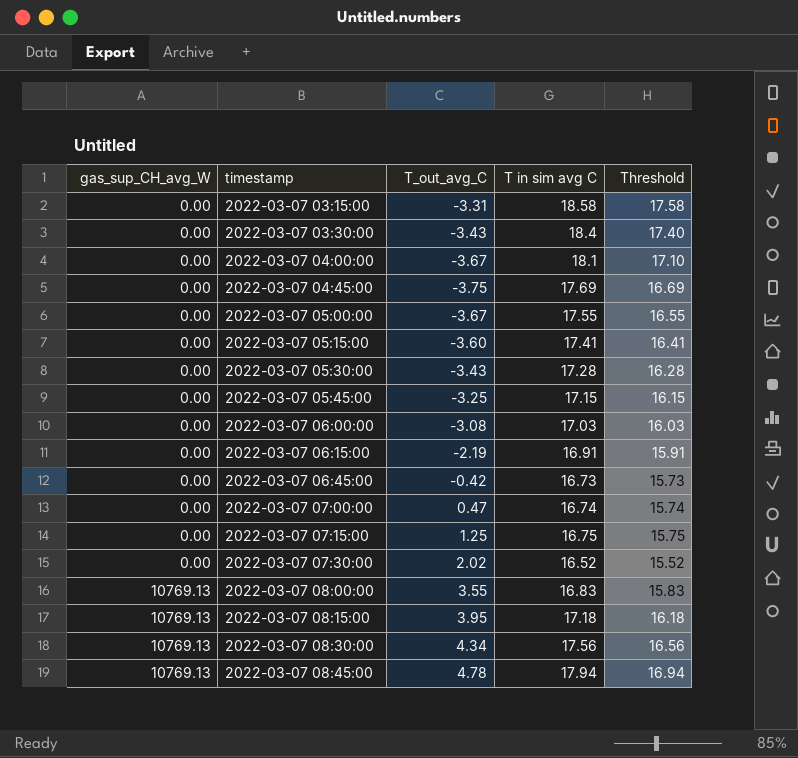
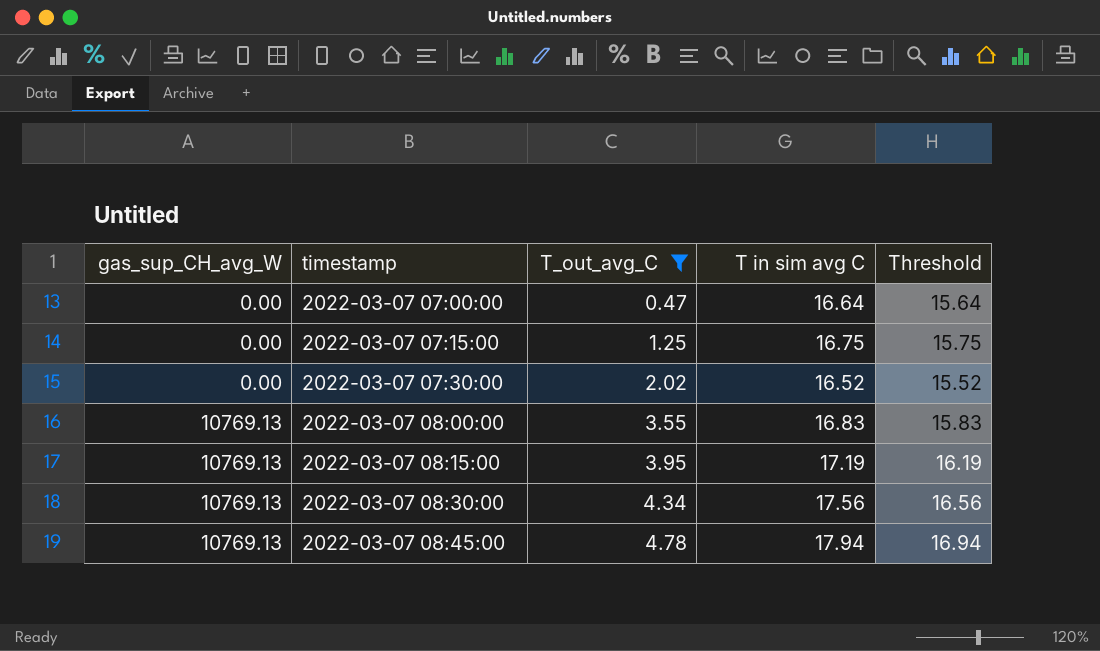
filter: none -> T_out_avg_C >= 0.47
2022-03-07 07:00:00 | T in sim avg C: 16.74 -> 16.64
2022-03-07 07:00:00 | Threshold: 15.74 -> 15.64
2022-03-07 08:15:00 | T in sim avg C: 17.18 -> 17.19
2022-03-07 08:15:00 | Threshold: 16.18 -> 16.19

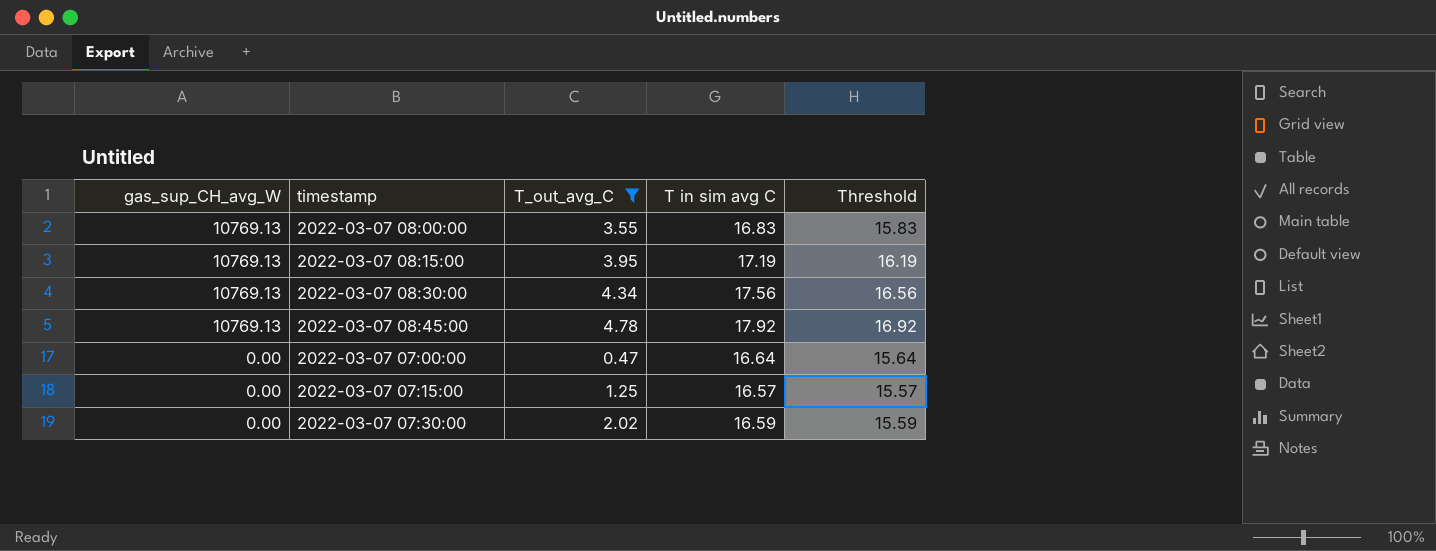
row order: gas_sup_CH_avg_W ascending -> gas_sup_CH_avg_W descending
2022-03-07 08:45:00 | T in sim avg C: 17.94 -> 17.92
2022-03-07 08:45:00 | Threshold: 16.94 -> 16.92
2022-03-07 07:15:00 | T in sim avg C: 16.75 -> 16.57
2022-03-07 07:15:00 | Threshold: 15.75 -> 15.57
2022-03-07 07:30:00 | T in sim avg C: 16.52 -> 16.59
2022-03-07 07:30:00 | Threshold: 15.52 -> 15.59

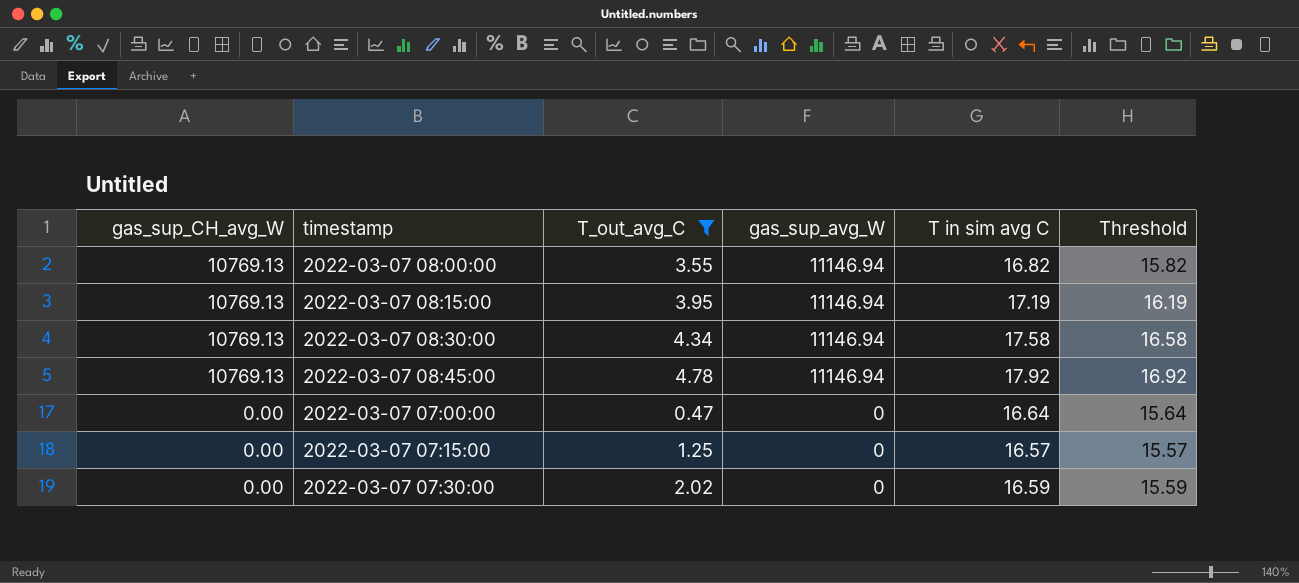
column gas_sup_avg_W | position: none -> 4
2022-03-07 08:00:00 | T in sim avg C: 16.83 -> 16.82
2022-03-07 08:00:00 | Threshold: 15.83 -> 15.82
2022-03-07 08:30:00 | T in sim avg C: 17.56 -> 17.58
2022-03-07 08:30:00 | Threshold: 16.56 -> 16.58

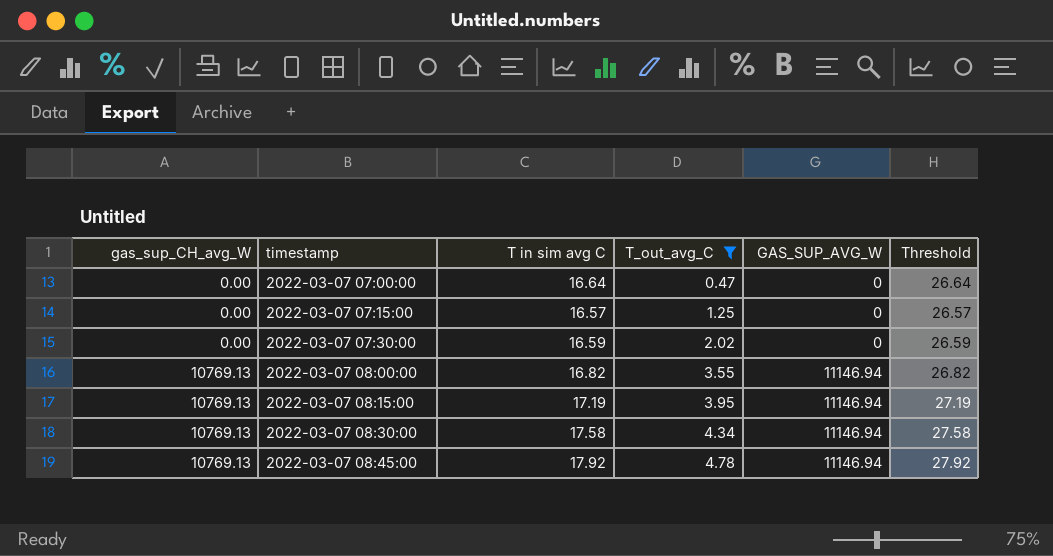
row order: gas_sup_CH_avg_W descending -> gas_sup_CH_avg_W ascending
column T in sim avg C | position: 5 -> 3
column name: gas_sup_avg_W -> GAS_SUP_AVG_W
column Threshold | formula: [T in sim avg C] - 1 -> [T in sim avg C] + 10

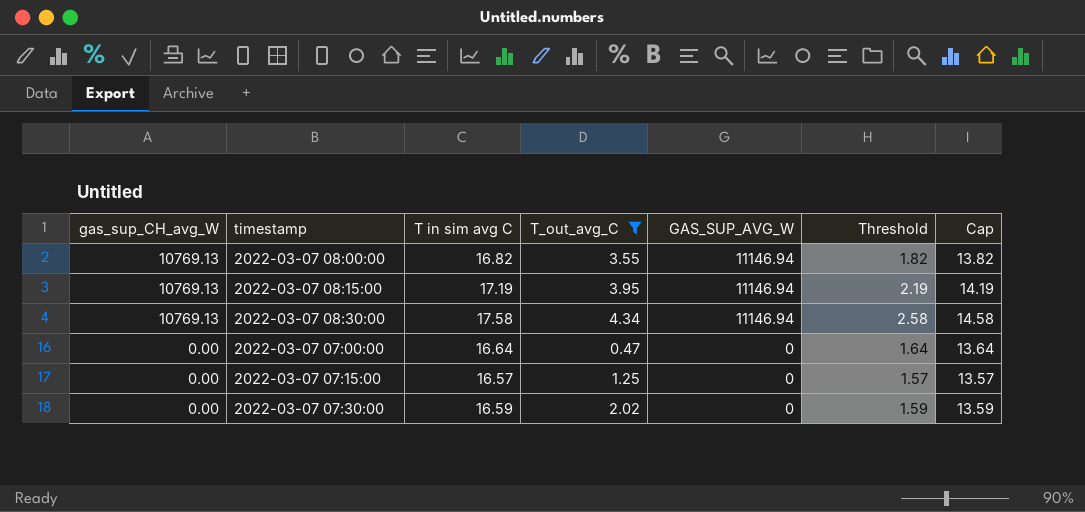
row order: gas_sup_CH_avg_W ascending -> gas_sup_CH_avg_W descending
column Threshold | formula: [T in sim avg C] + 10 -> [T in sim avg C] - 15
column Cap | formula: none -> [T in sim avg C] - 3
row 2022-03-07 08:45:00: 10769.13 | 17.92 | 4.78 | 11146.94 | 27.92 -> none

